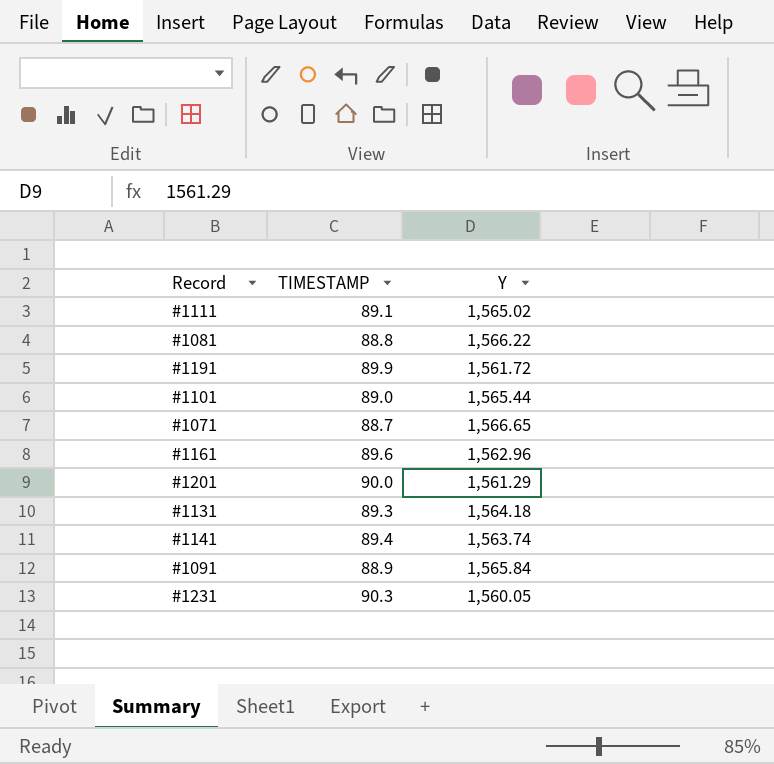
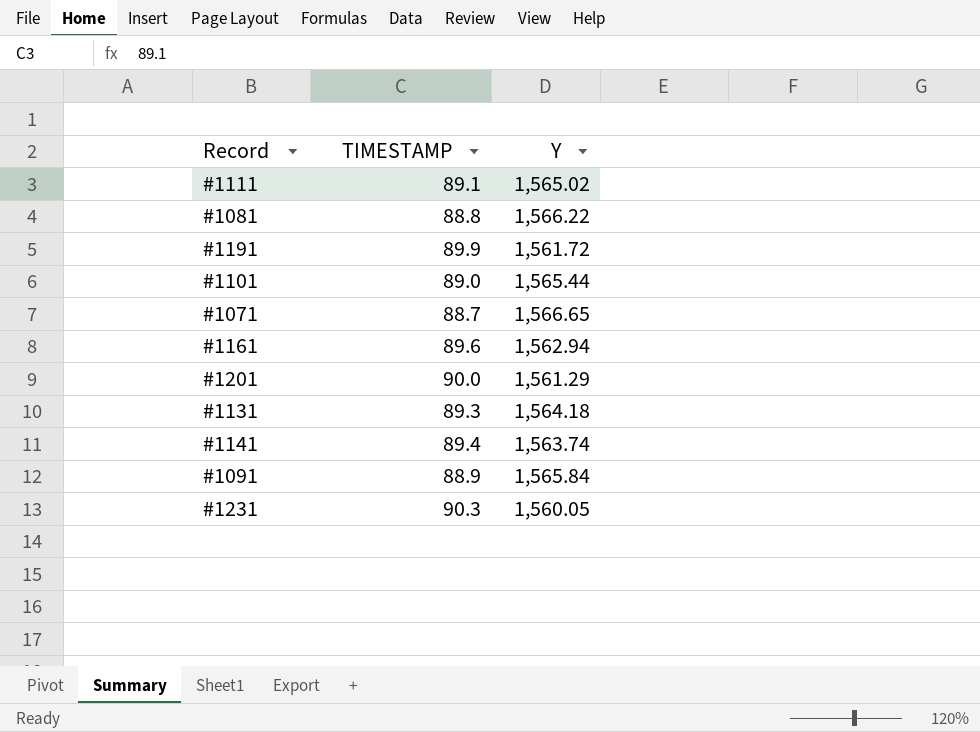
#1161 | Y: 1,562.96 -> 1,562.94

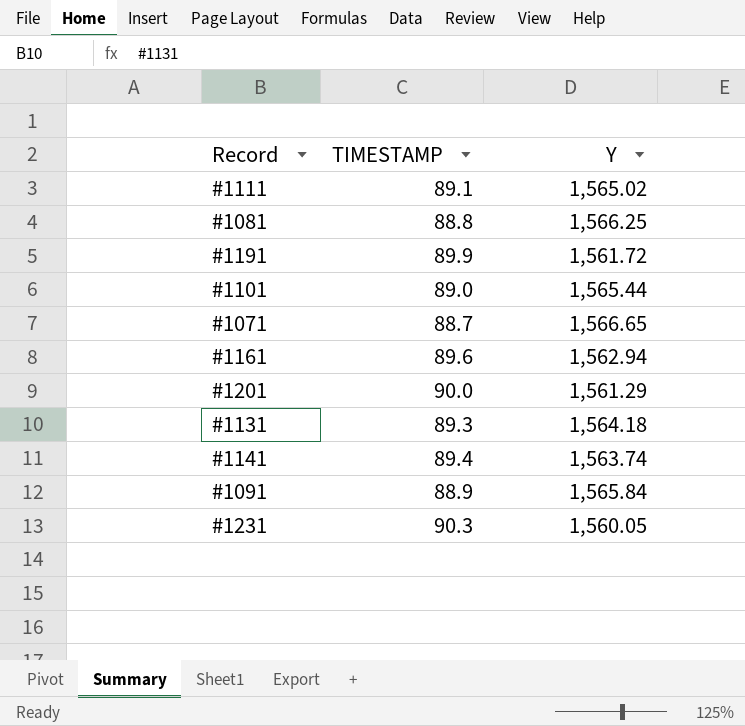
#1081 | Y: 1,566.22 -> 1,566.25

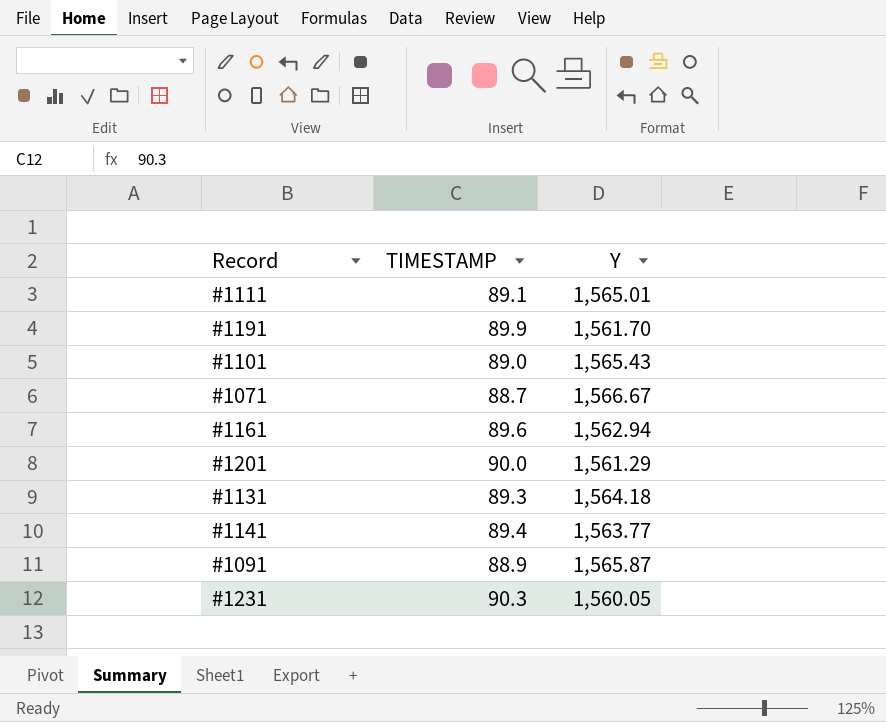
row #1081: 88.8 | 1,566.25 -> none
#1111 | Y: 1,565.02 -> 1,565.01
#1191 | Y: 1,561.72 -> 1,561.70
#1101 | Y: 1,565.44 -> 1,565.43
#1071 | Y: 1,566.65 -> 1,566.67
#1141 | Y: 1,563.74 -> 1,563.77
#1091 | Y: 1,565.84 -> 1,565.87

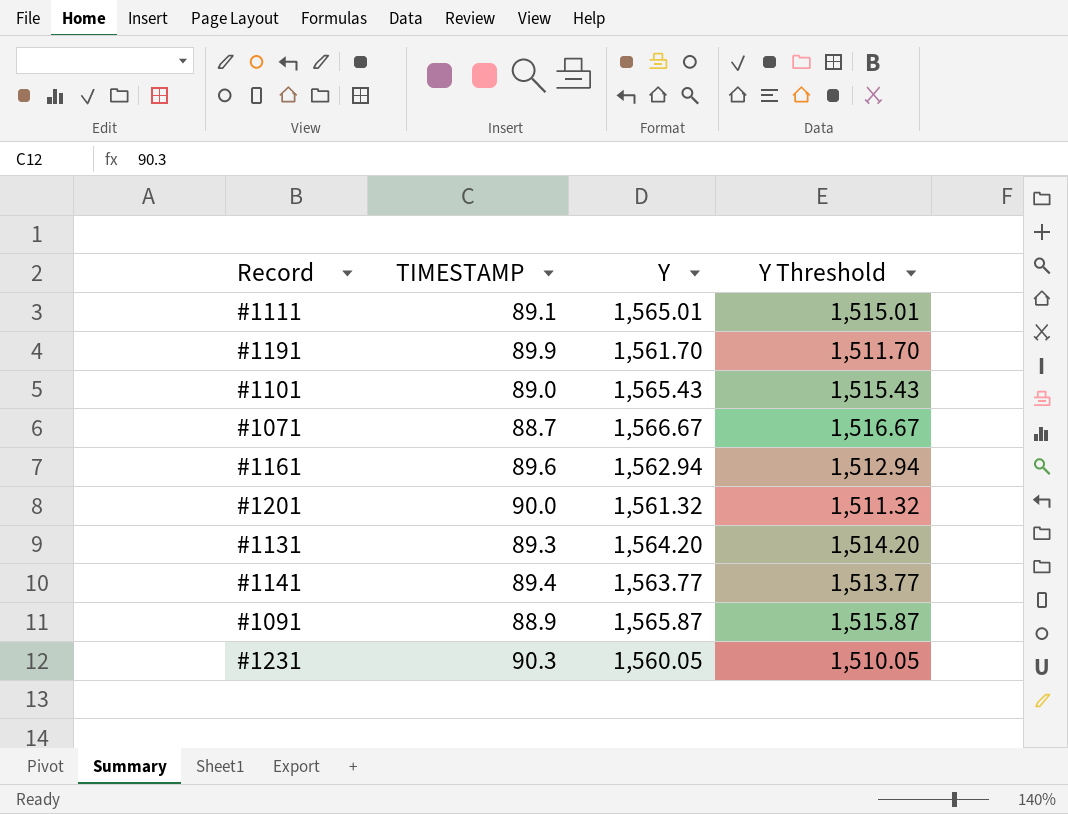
column Y Threshold | formula: none -> [Y] - 50
#1201 | Y: 1,561.29 -> 1,561.32
#1131 | Y: 1,564.18 -> 1,564.20

